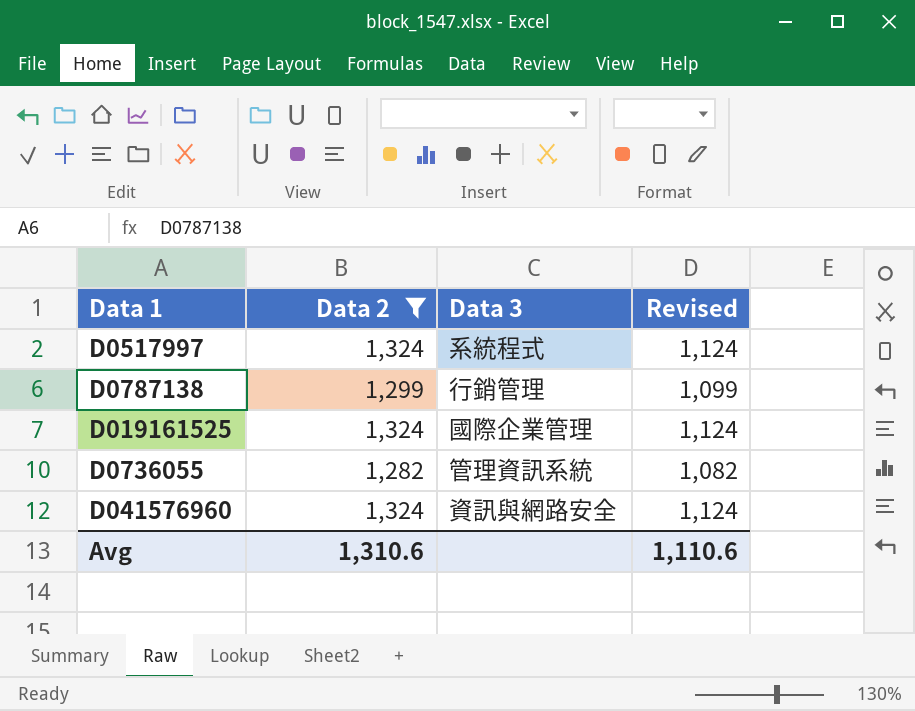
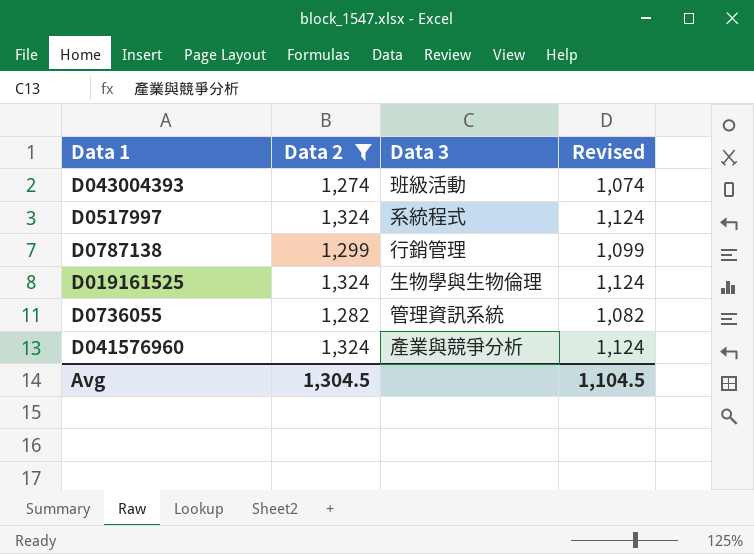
row D043004393: none -> 1,274 | 班級活動 | 1,074
D019161525 | Data 3: 國際企業管理 -> 生物學與生物倫理
D041576960 | Data 3: 資訊與網路安全 -> 產業與競爭分析
Avg | Data 2: 1,310.6 -> 1,304.5
Avg | Revised: 1,110.6 -> 1,104.5

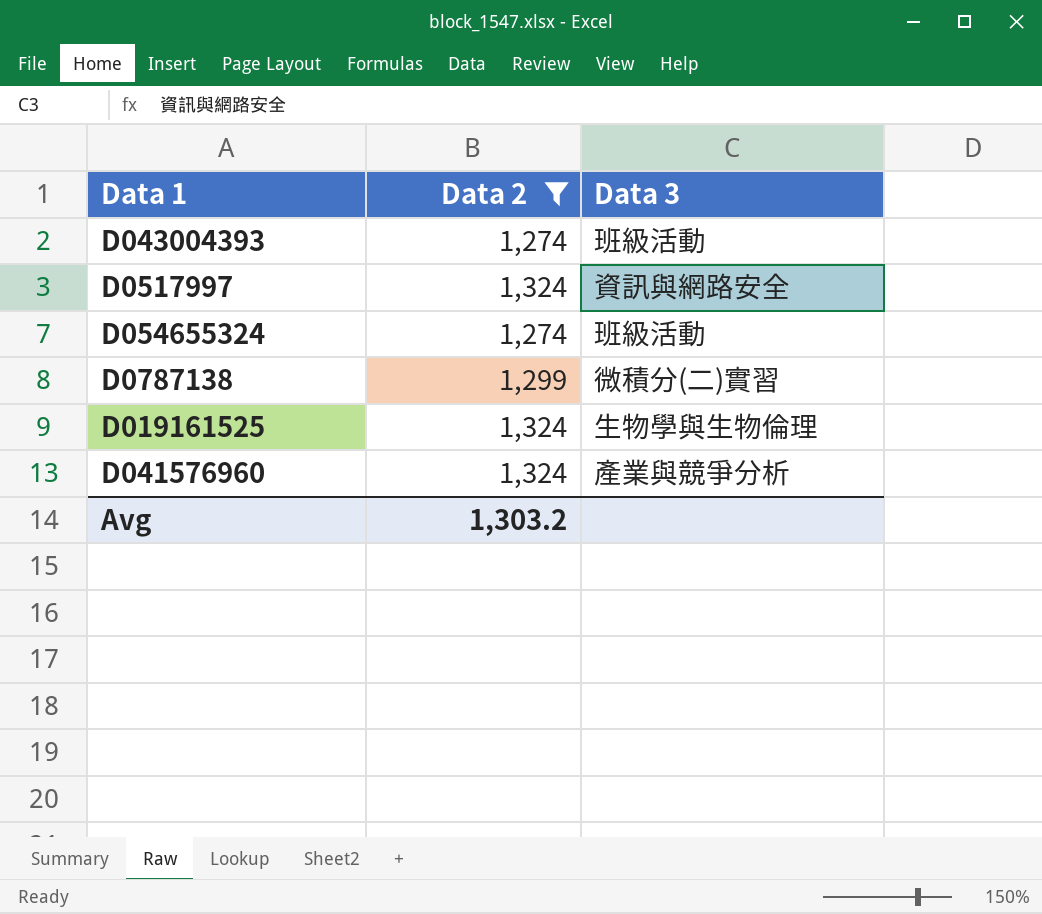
column Revised | formula: [Data 2] - 200 -> none
row D0736055: 1,282 | 管理資訊系統 | 1,082 -> none
D0517997 | Data 3: 系統程式 -> 資訊與網路安全
row D054655324: none -> 1,274 | 班級活動
D0787138 | Data 3: 行銷管理 -> 微積分(二)實習
Avg | Data 2: 1,304.5 -> 1,303.2

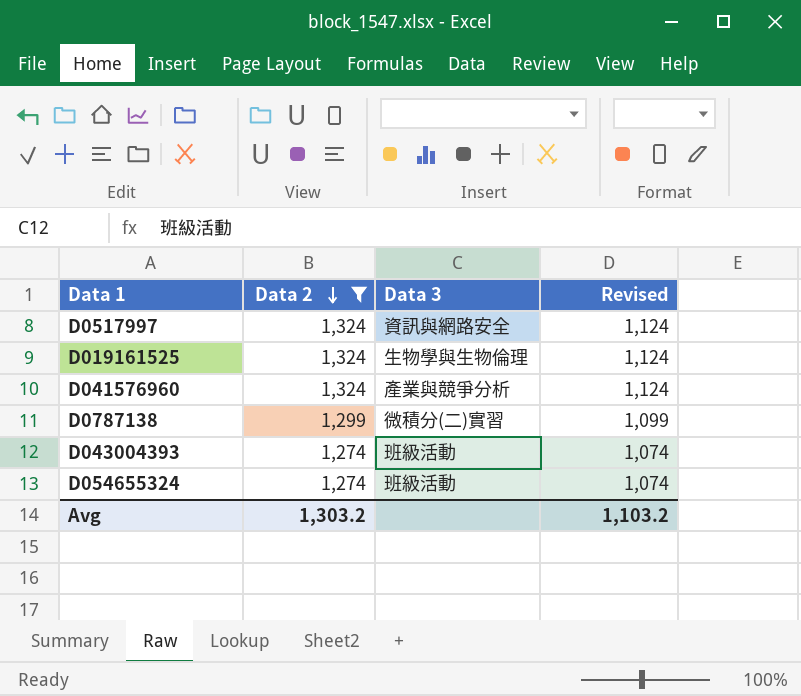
row order: none -> Data 2 descending
column Revised | formula: none -> [Data 2] - 200

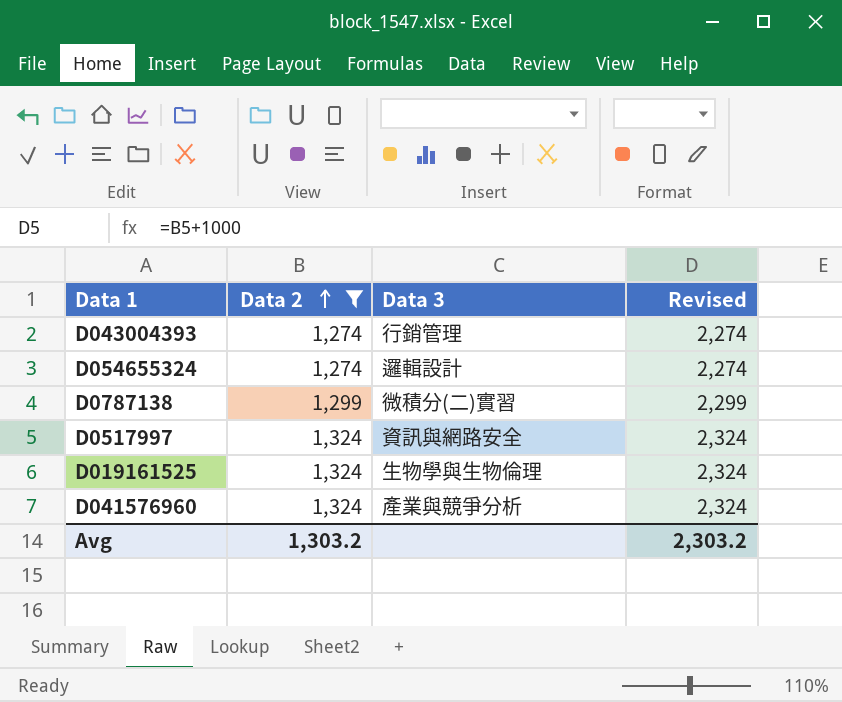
row order: Data 2 descending -> Data 2 ascending
column Revised | formula: [Data 2] - 200 -> [Data 2] + 1000
D043004393 | Data 3: 班級活動 -> 行銷管理
D054655324 | Data 3: 班級活動 -> 邏輯設計
Avg | Revised: 1,103.2 -> 2,303.2

